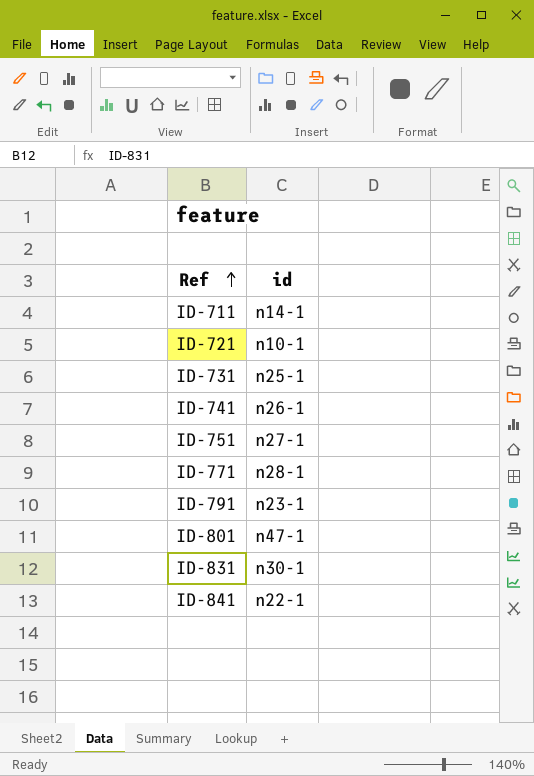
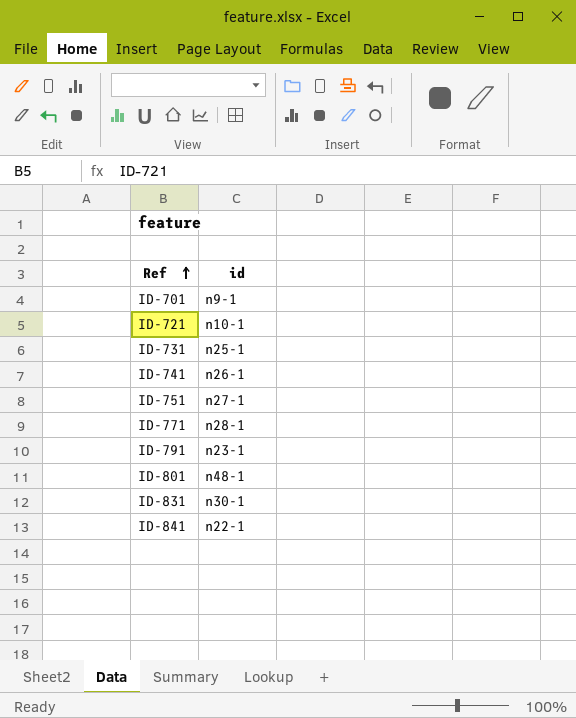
row ID-711: n14-1 -> none
row ID-701: none -> n9-1
ID-801 | id: n47-1 -> n48-1

